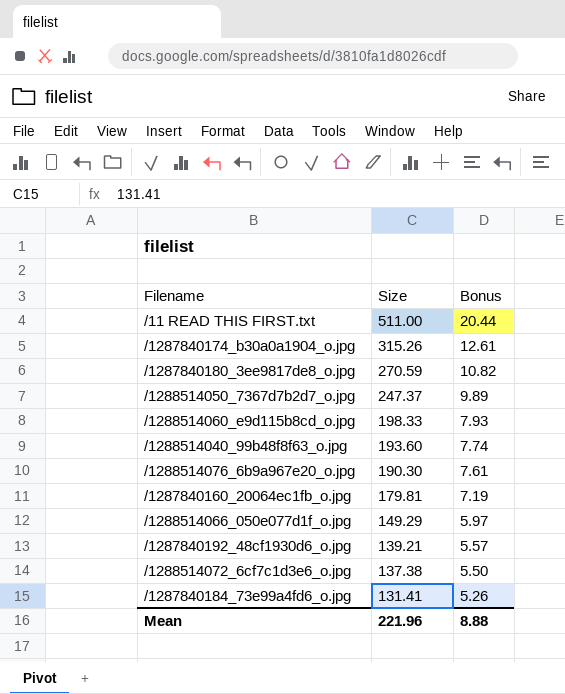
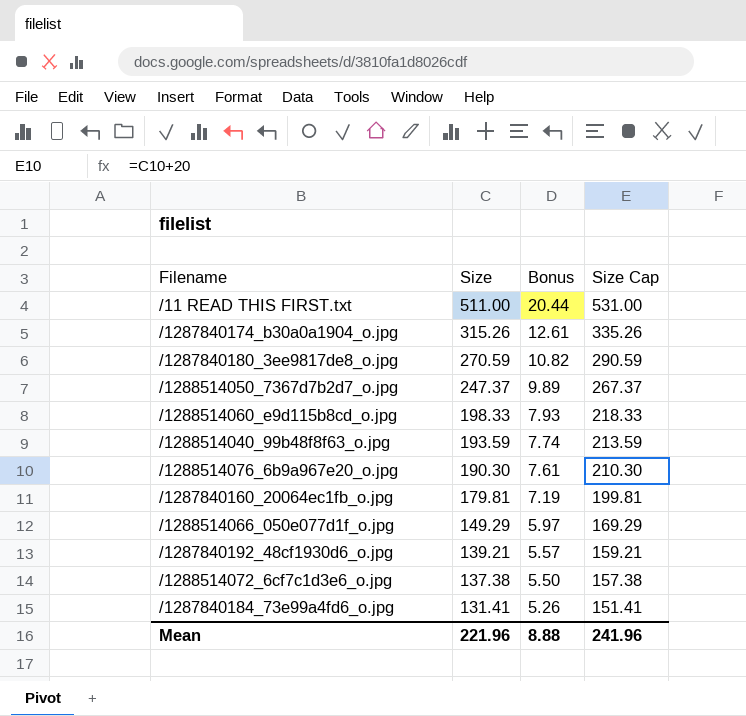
column Size Cap | formula: none -> [Size] + 20
/1288514040_99b48f8f63_o.jpg | Size: 193.60 -> 193.59

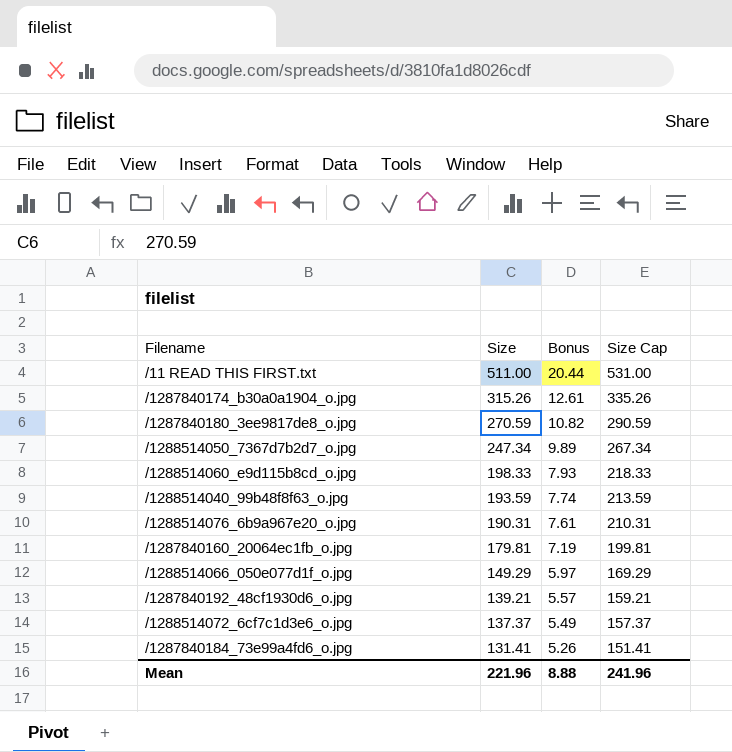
/1288514050_7367d7b2d7_o.jpg | Size: 247.37 -> 247.34
/1288514050_7367d7b2d7_o.jpg | Size Cap: 267.37 -> 267.34
/1288514076_6b9a967e20_o.jpg | Size: 190.30 -> 190.31
/1288514076_6b9a967e20_o.jpg | Size Cap: 210.30 -> 210.31
/1288514072_6cf7c1d3e6_o.jpg | Size: 137.38 -> 137.37
/1288514072_6cf7c1d3e6_o.jpg | Bonus: 5.50 -> 5.49
/1288514072_6cf7c1d3e6_o.jpg | Size Cap: 157.38 -> 157.37

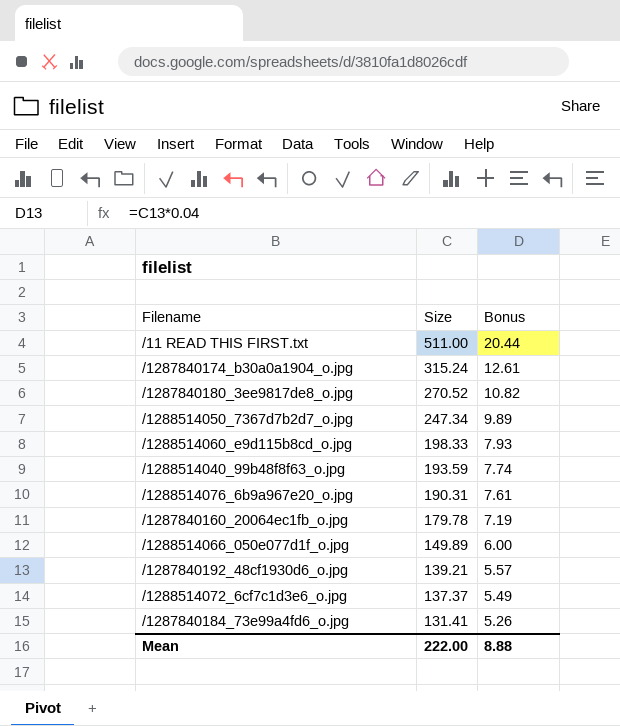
column Size Cap | formula: [Size] + 20 -> none
/1287840174_b30a0a1904_o.jpg | Size: 315.26 -> 315.24
/1287840180_3ee9817de8_o.jpg | Size: 270.59 -> 270.52
/1287840160_20064ec1fb_o.jpg | Size: 179.81 -> 179.78
/1288514066_050e077d1f_o.jpg | Size: 149.29 -> 149.89
/1288514066_050e077d1f_o.jpg | Bonus: 5.97 -> 6.00
Mean | Size: 221.96 -> 222.00

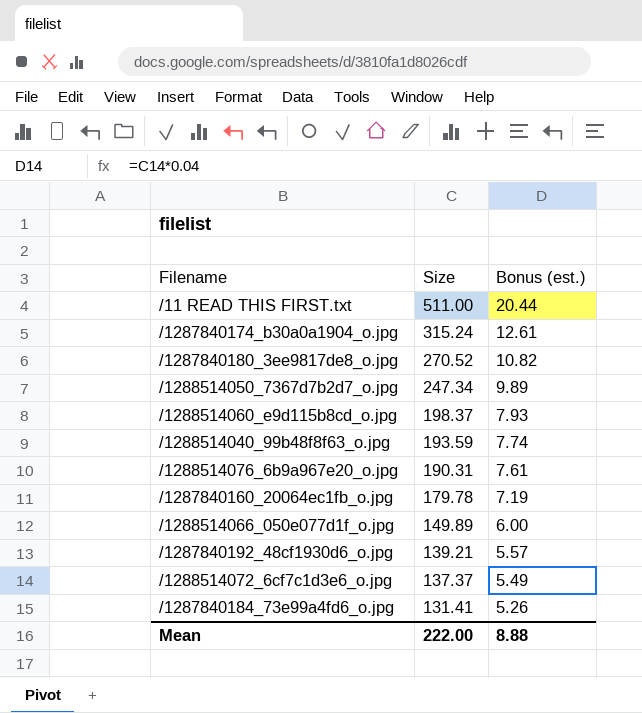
column name: Bonus -> Bonus (est.)
/1288514060_e9d115b8cd_o.jpg | Size: 198.33 -> 198.37

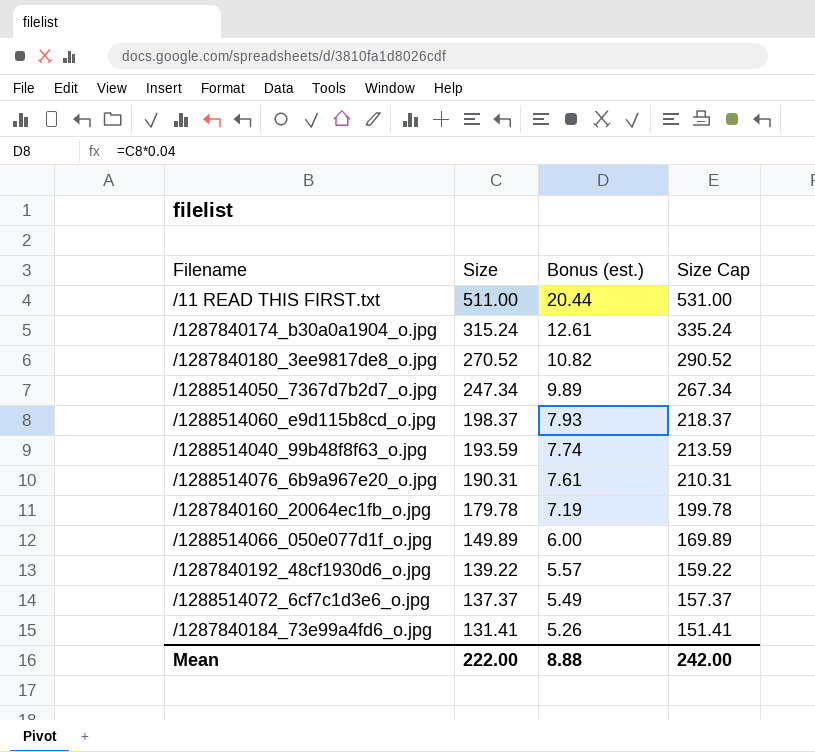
column Size Cap | formula: none -> [Size] + 20
/1287840192_48cf1930d6_o.jpg | Size: 139.21 -> 139.22

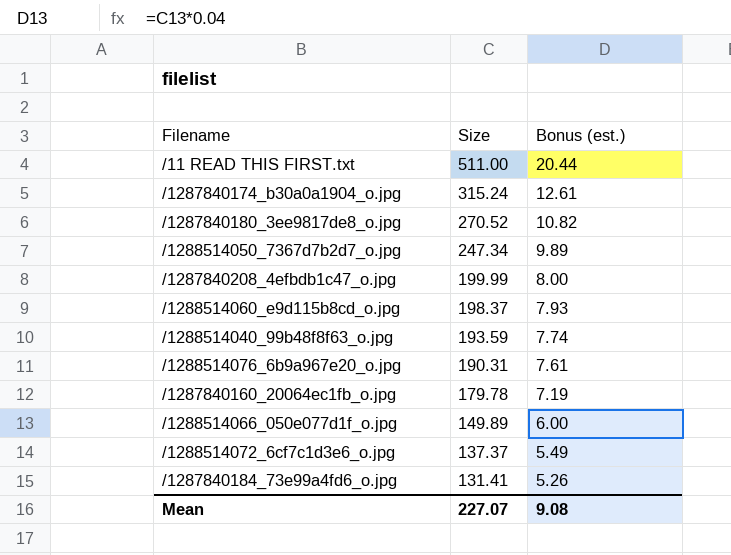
column Size Cap | formula: [Size] + 20 -> none
row /1287840192_48cf1930d6_o.jpg: 139.22 | 5.57 | 159.22 -> none
row /1287840208_4efbdb1c47_o.jpg: none -> 199.99 | 8.00
Mean | Size: 222.00 -> 227.07
Mean | Bonus (est.): 8.88 -> 9.08

